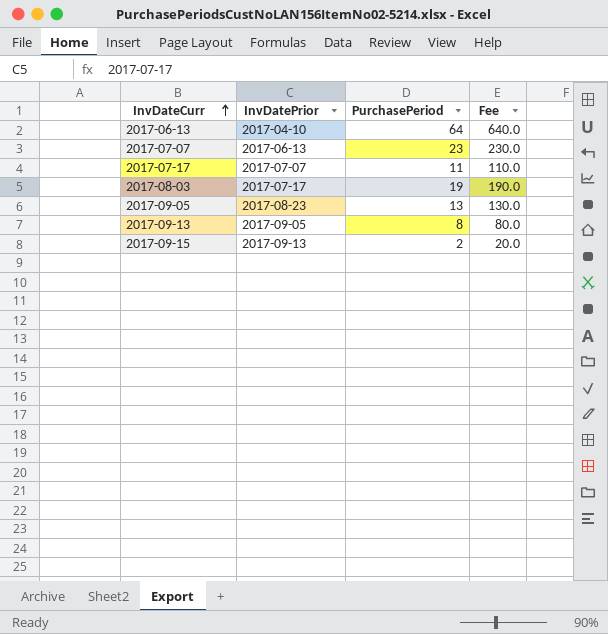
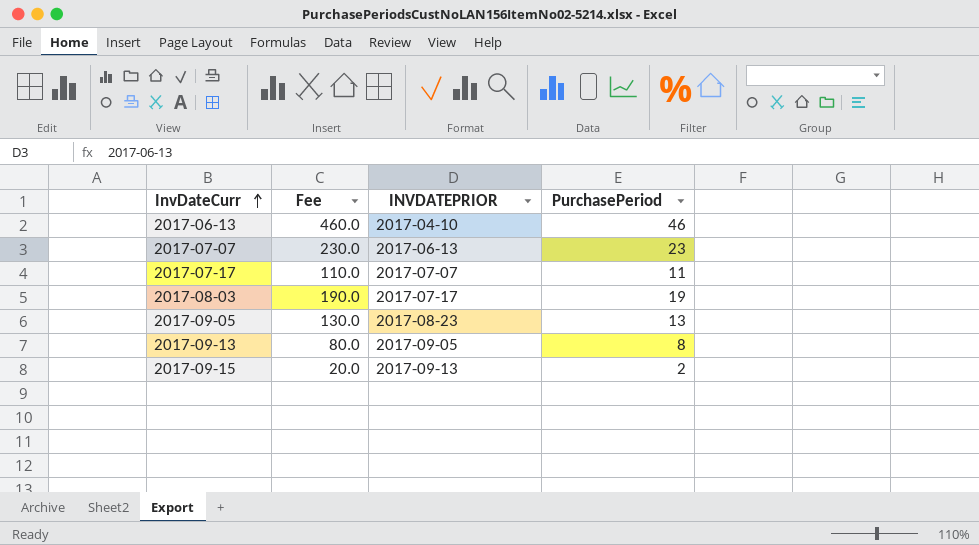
column Fee | position: 4 -> 2
column name: InvDatePrior -> INVDATEPRIOR
2017-06-13 | Fee: 640.0 -> 460.0
2017-06-13 | PurchasePeriod: 64 -> 46

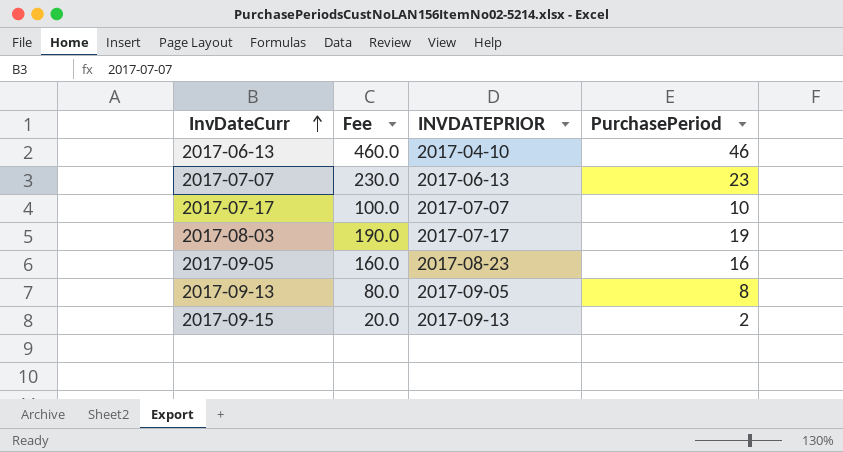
2017-07-17 | Fee: 110.0 -> 100.0
2017-07-17 | PurchasePeriod: 11 -> 10
2017-09-05 | Fee: 130.0 -> 160.0
2017-09-05 | PurchasePeriod: 13 -> 16

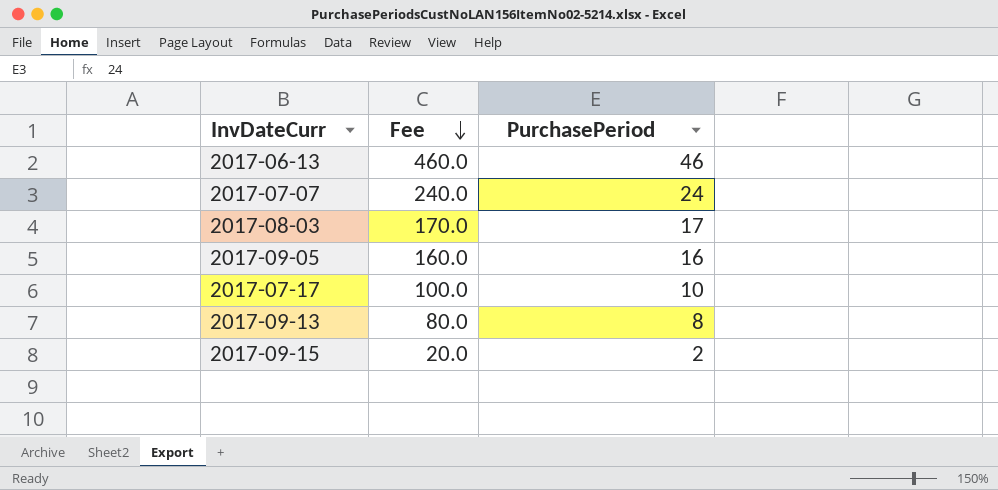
row order: InvDateCurr ascending -> Fee descending
column INVDATEPRIOR | position: 3 -> none
2017-07-07 | Fee: 230.0 -> 240.0
2017-07-07 | PurchasePeriod: 23 -> 24
2017-08-03 | Fee: 190.0 -> 170.0
2017-08-03 | PurchasePeriod: 19 -> 17

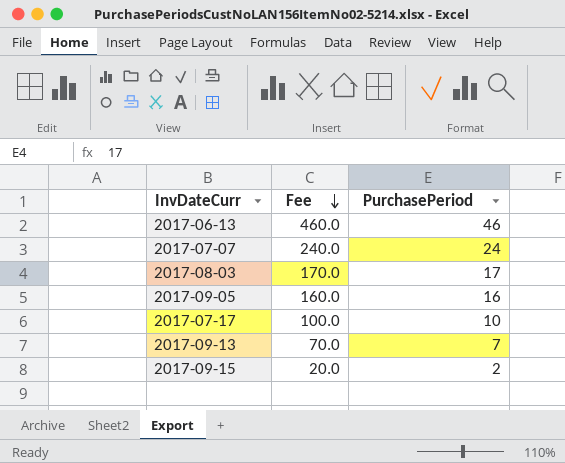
2017-09-13 | Fee: 80.0 -> 70.0
2017-09-13 | PurchasePeriod: 8 -> 7

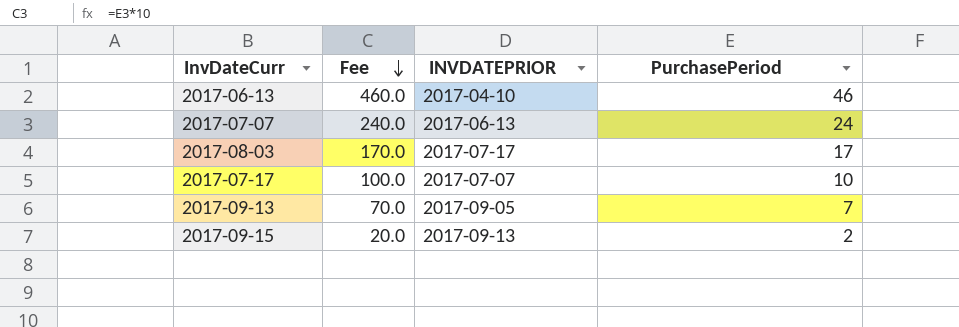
column INVDATEPRIOR | position: none -> 3
row 2017-09-05: 160.0 | 16 -> none

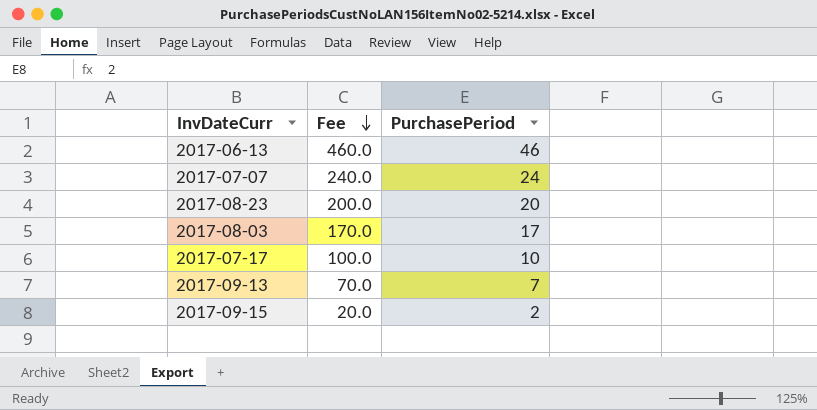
column INVDATEPRIOR | position: 3 -> none
row 2017-08-23: none -> 200.0 | 20

